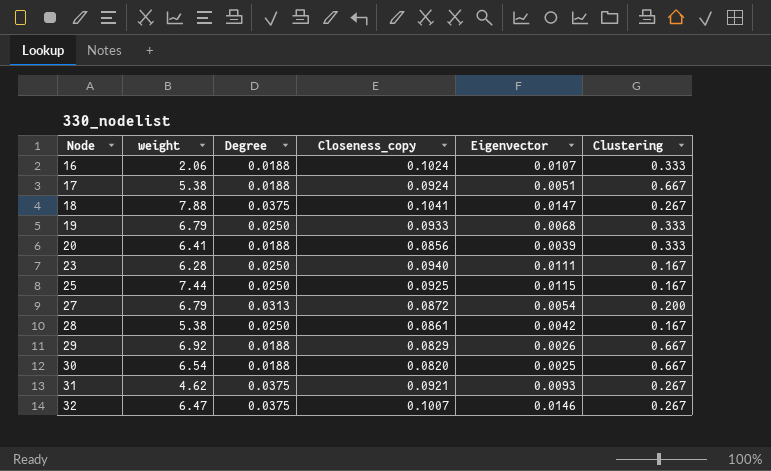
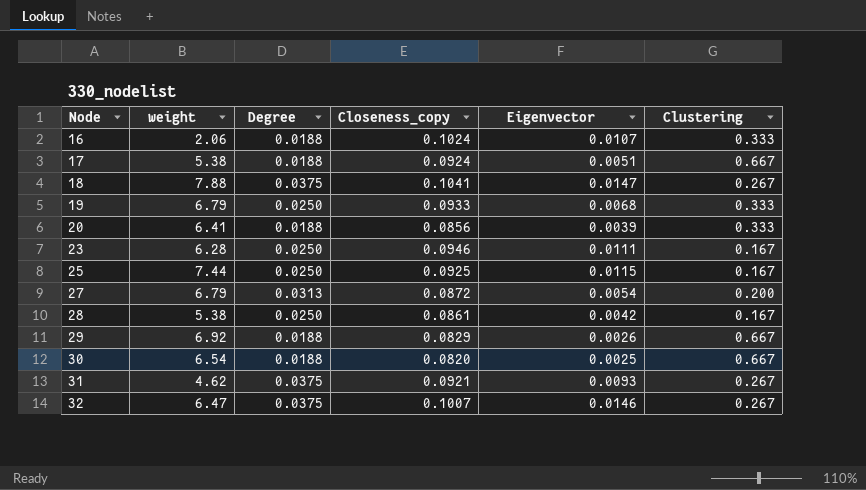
23 | Closeness_copy: 0.0940 -> 0.0946

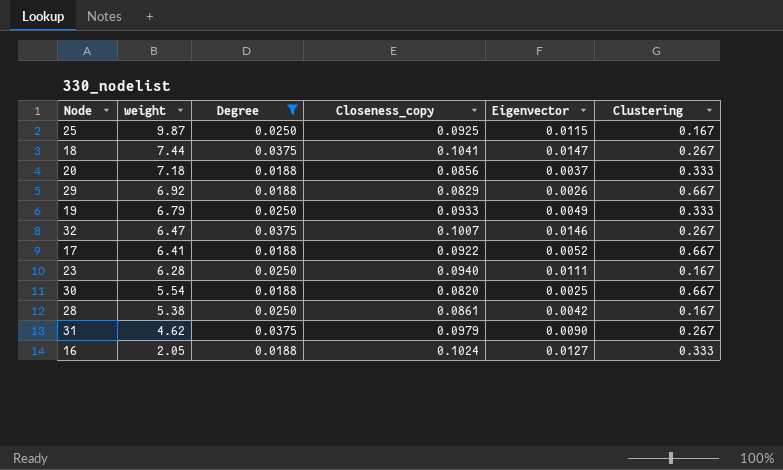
filter: none -> Degree != 0.0313
row order: Node ascending -> weight descending
25 | weight: 7.44 -> 9.87
18 | weight: 7.88 -> 7.44
20 | weight: 6.41 -> 7.18
20 | Eigenvector: 0.0039 -> 0.0037
19 | Eigenvector: 0.0068 -> 0.0049
17 | weight: 5.38 -> 6.41
17 | Closeness_copy: 0.0924 -> 0.0922
17 | Eigenvector: 0.0051 -> 0.0052
23 | Closeness_copy: 0.0946 -> 0.0940
30 | weight: 6.54 -> 5.54
31 | Closeness_copy: 0.0921 -> 0.0979
31 | Eigenvector: 0.0093 -> 0.0090
16 | weight: 2.06 -> 2.05
16 | Eigenvector: 0.0107 -> 0.0127

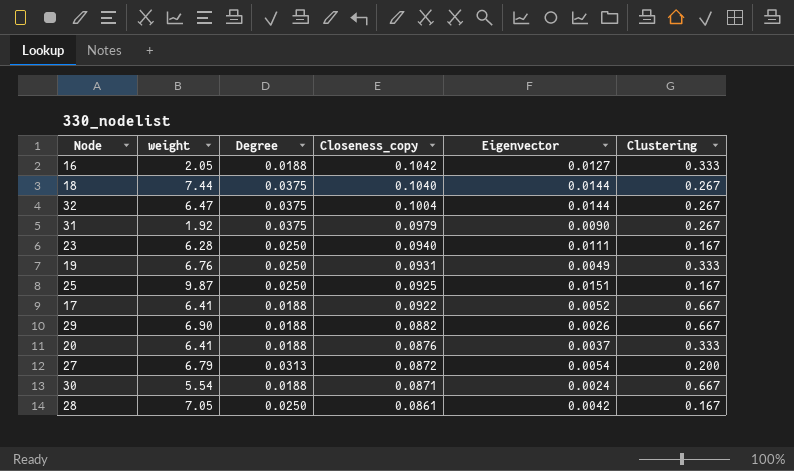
filter: Degree != 0.0313 -> none
row order: weight descending -> Closeness_copy descending
16 | Closeness_copy: 0.1024 -> 0.1042
18 | Closeness_copy: 0.1041 -> 0.1040
18 | Eigenvector: 0.0147 -> 0.0144
32 | Closeness_copy: 0.1007 -> 0.1004
32 | Eigenvector: 0.0146 -> 0.0144
31 | weight: 4.62 -> 1.92
19 | weight: 6.79 -> 6.76
19 | Closeness_copy: 0.0933 -> 0.0931
25 | Eigenvector: 0.0115 -> 0.0151
29 | weight: 6.92 -> 6.90
29 | Closeness_copy: 0.0829 -> 0.0882
20 | weight: 7.18 -> 6.41
20 | Closeness_copy: 0.0856 -> 0.0876
30 | Closeness_copy: 0.0820 -> 0.0871
30 | Eigenvector: 0.0025 -> 0.0024
28 | weight: 5.38 -> 7.05

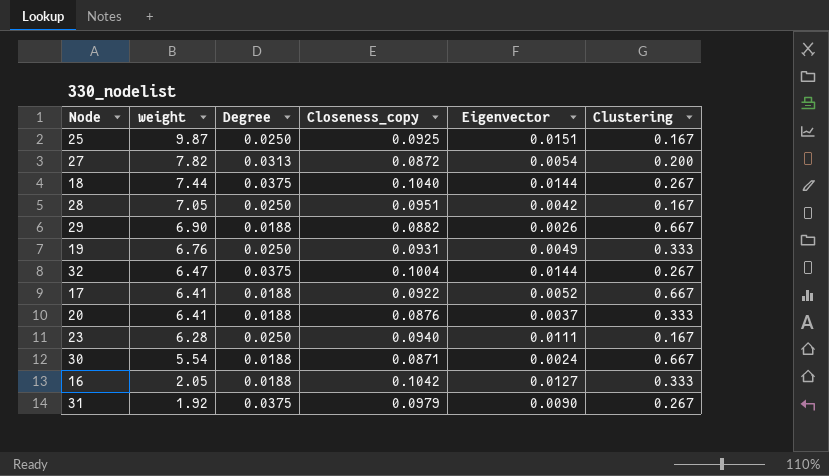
row order: Closeness_copy descending -> weight descending
27 | weight: 6.79 -> 7.82
28 | Closeness_copy: 0.0861 -> 0.0951

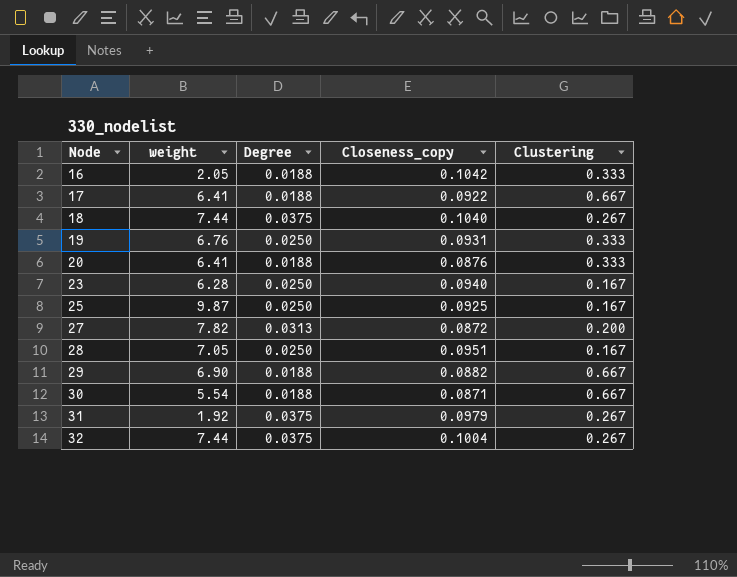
row order: weight descending -> Node ascending
column Eigenvector | position: 5 -> none
32 | weight: 6.47 -> 7.44

